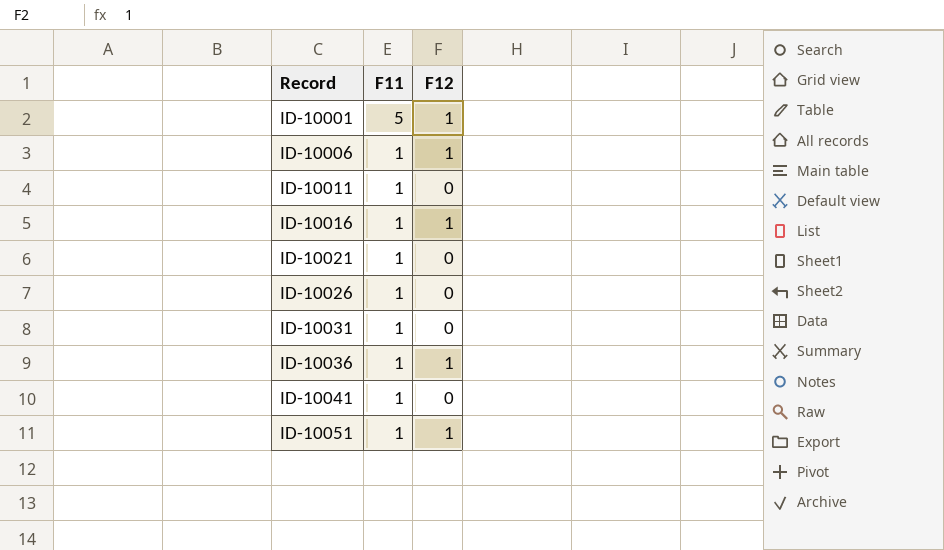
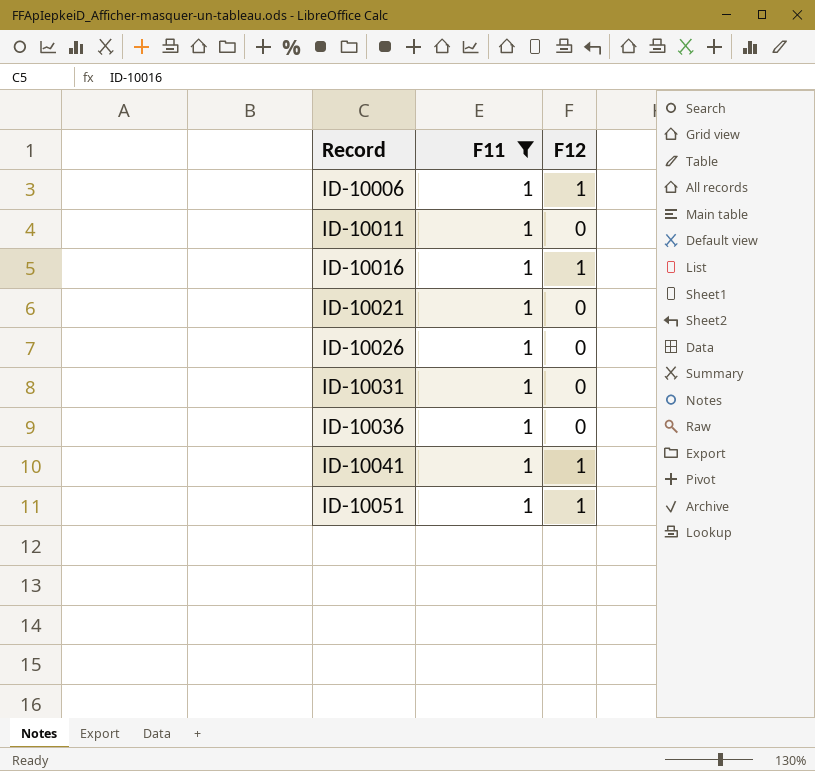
filter: none -> F11 = 1
ID-10036 | F12: 1 -> 0
ID-10041 | F12: 0 -> 1

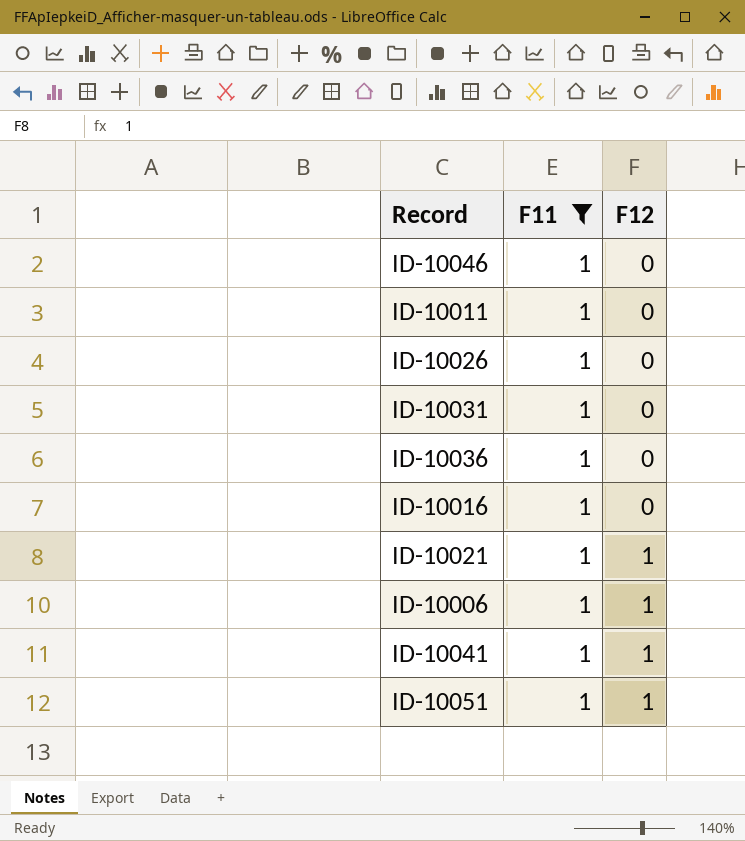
row order: Record ascending -> F12 ascending
row ID-10046: none -> 1 | 0
ID-10016 | F12: 1 -> 0
ID-10021 | F12: 0 -> 1

